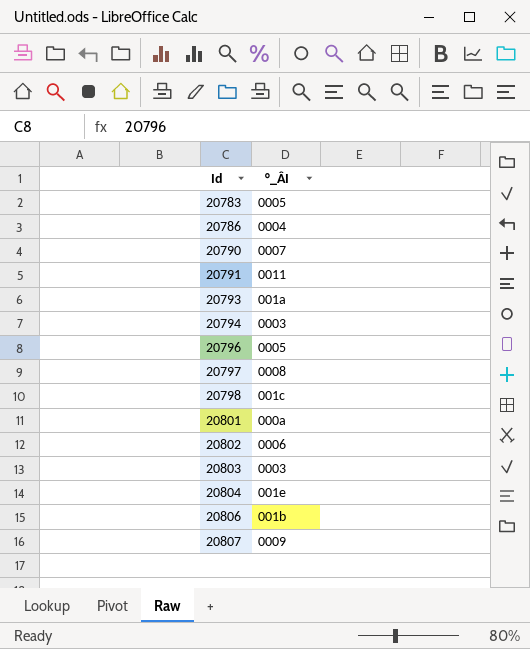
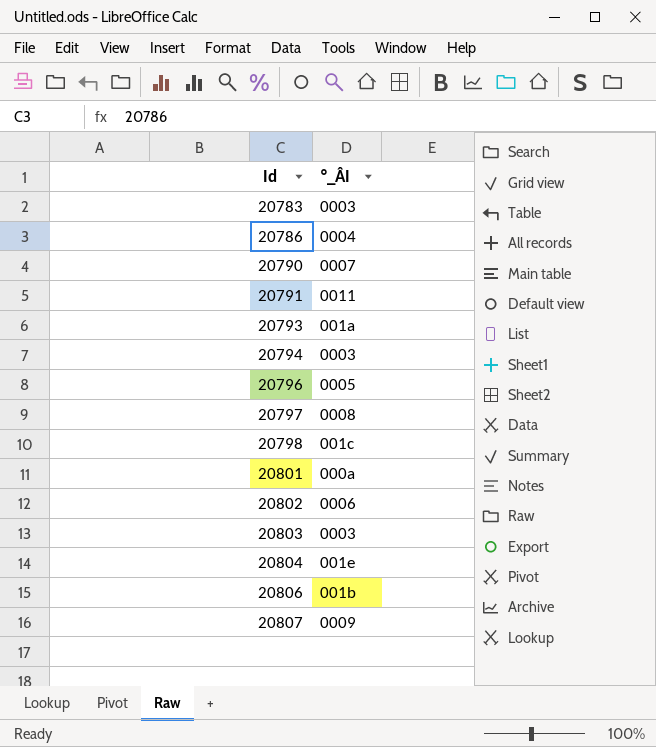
20783 | °_ÂI: 0005 -> 0003

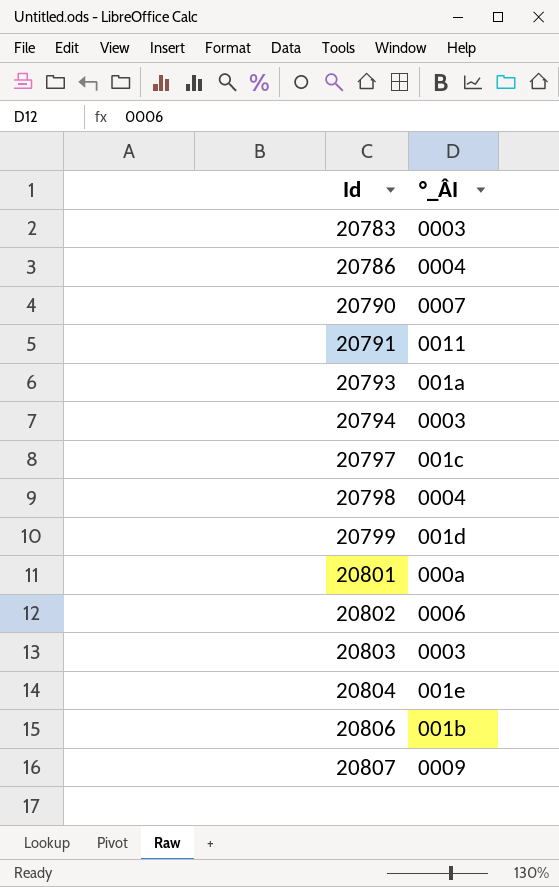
row 20796: 0005 -> none
20797 | °_ÂI: 0008 -> 001c
20798 | °_ÂI: 001c -> 0004
row 20799: none -> 001d

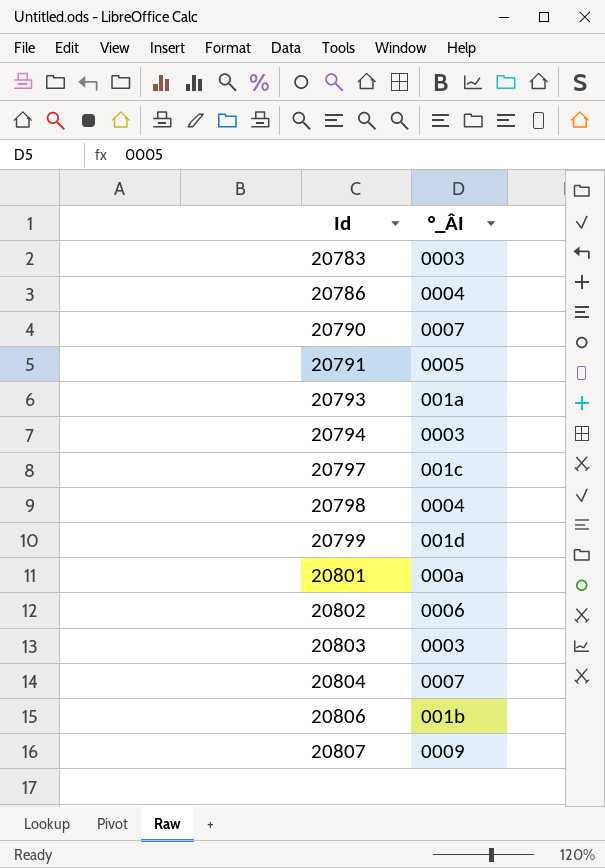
20791 | °_ÂI: 0011 -> 0005
20804 | °_ÂI: 001e -> 0007

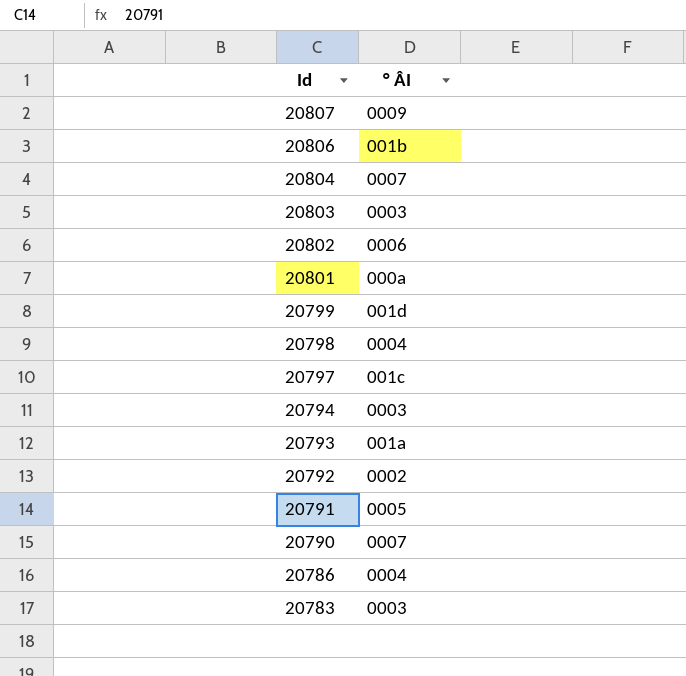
row order: Id ascending -> Id descending
column name: °_ÂI -> ° ÂI
row 20792: none -> 0002

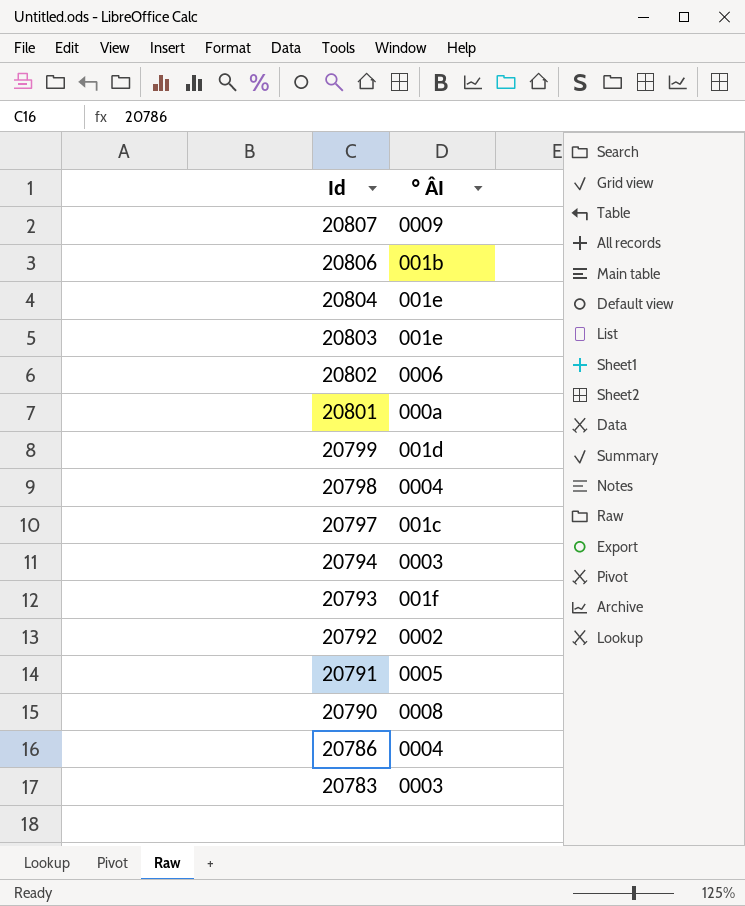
20804 | ° ÂI: 0007 -> 001e
20803 | ° ÂI: 0003 -> 001e
20793 | ° ÂI: 001a -> 001f
20790 | ° ÂI: 0007 -> 0008

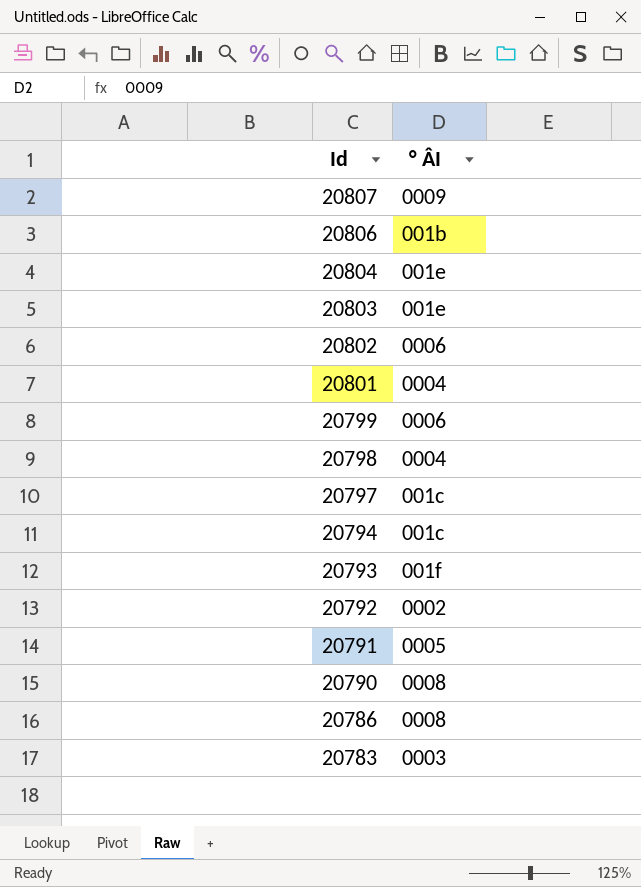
20801 | ° ÂI: 000a -> 0004
20799 | ° ÂI: 001d -> 0006
20794 | ° ÂI: 0003 -> 001c
20786 | ° ÂI: 0004 -> 0008

